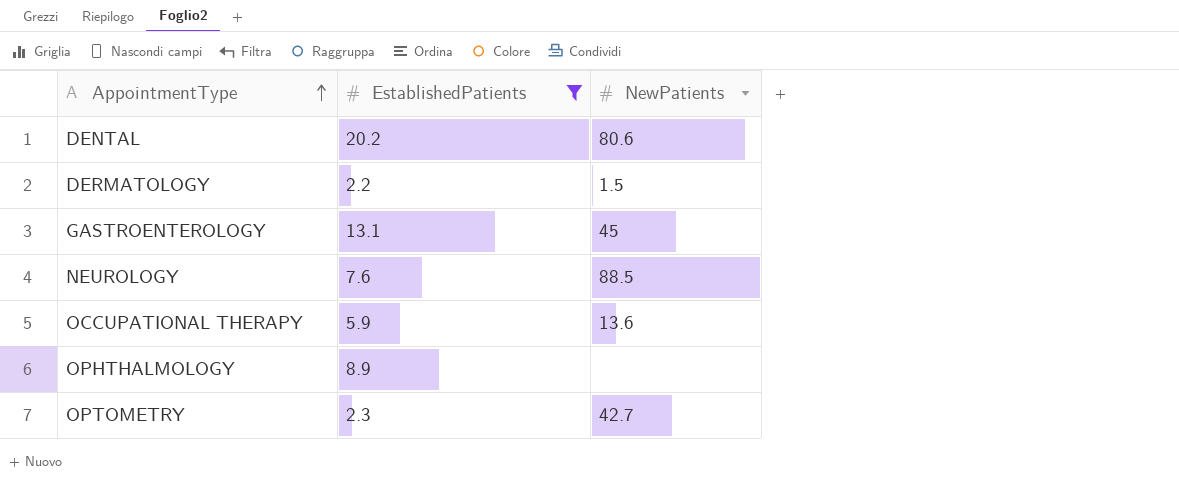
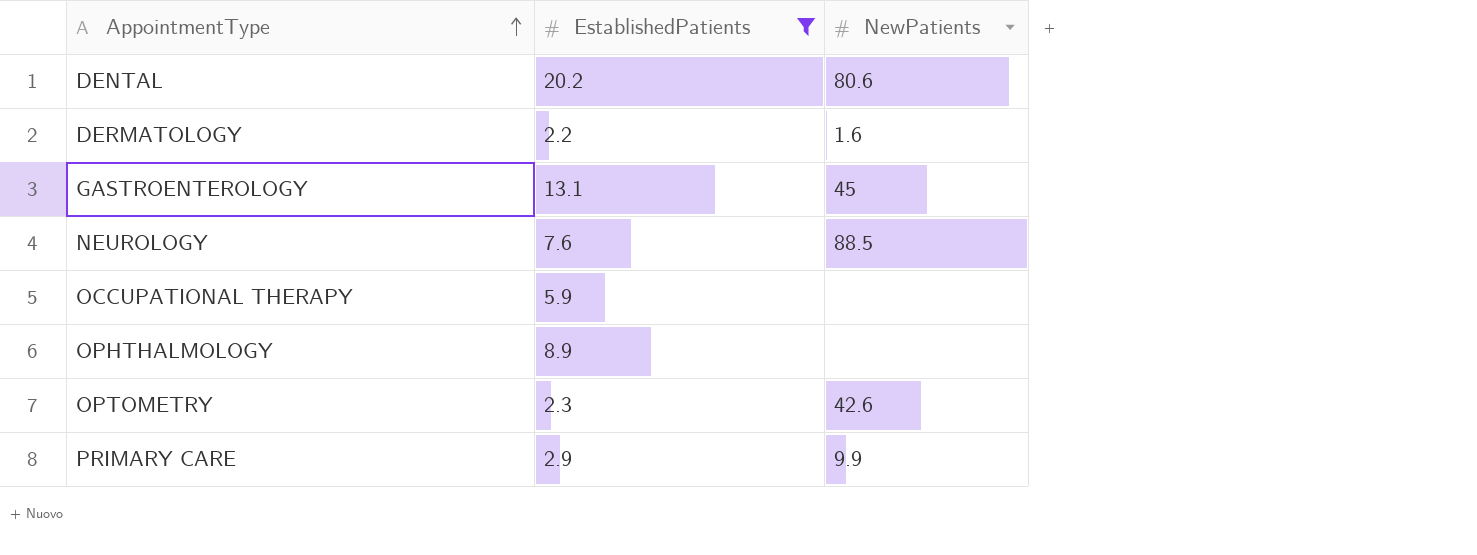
DERMATOLOGY | NewPatients: 1.5 -> 1.6
OCCUPATIONAL THERAPY | NewPatients: 13.6 -> none
OPTOMETRY | NewPatients: 42.7 -> 42.6
row PRIMARY CARE: none -> 2.9 | 9.9

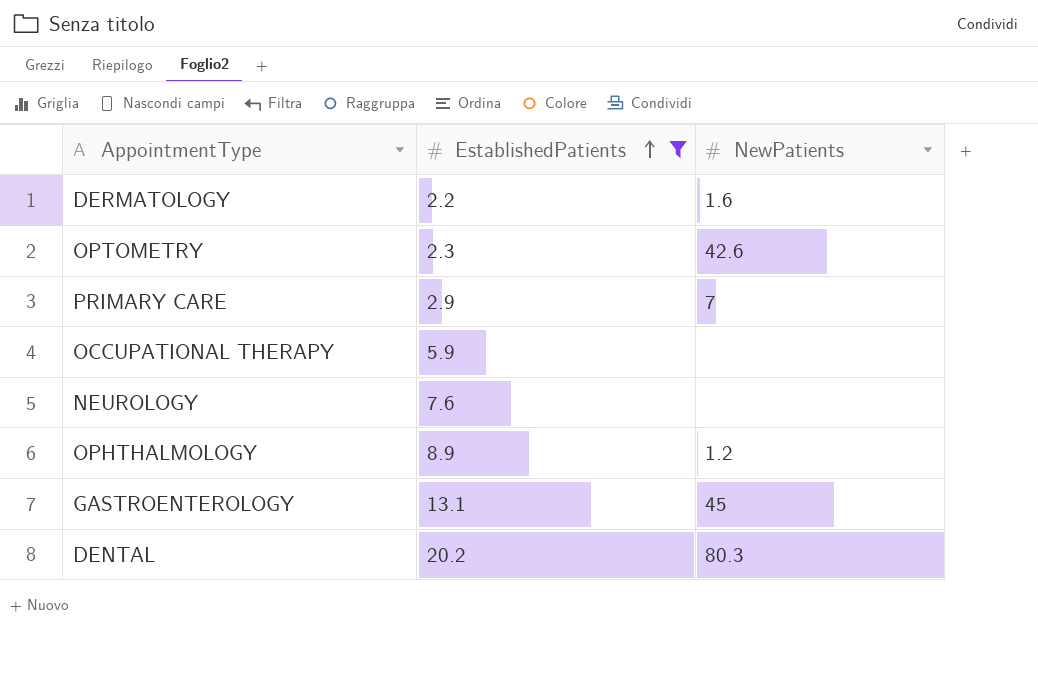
row order: AppointmentType ascending -> EstablishedPatients ascending
PRIMARY CARE | NewPatients: 9.9 -> 7
NEUROLOGY | NewPatients: 88.5 -> none
OPHTHALMOLOGY | NewPatients: none -> 1.2
DENTAL | NewPatients: 80.6 -> 80.3

